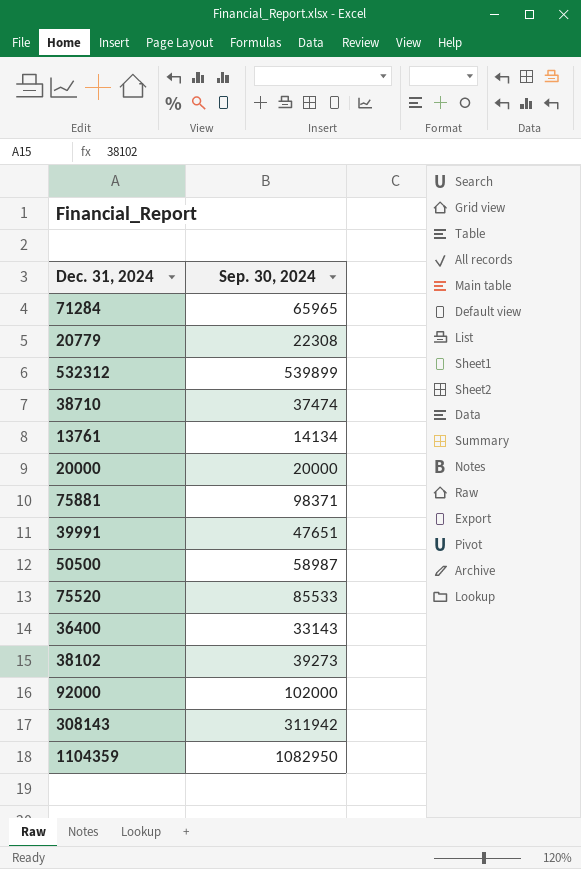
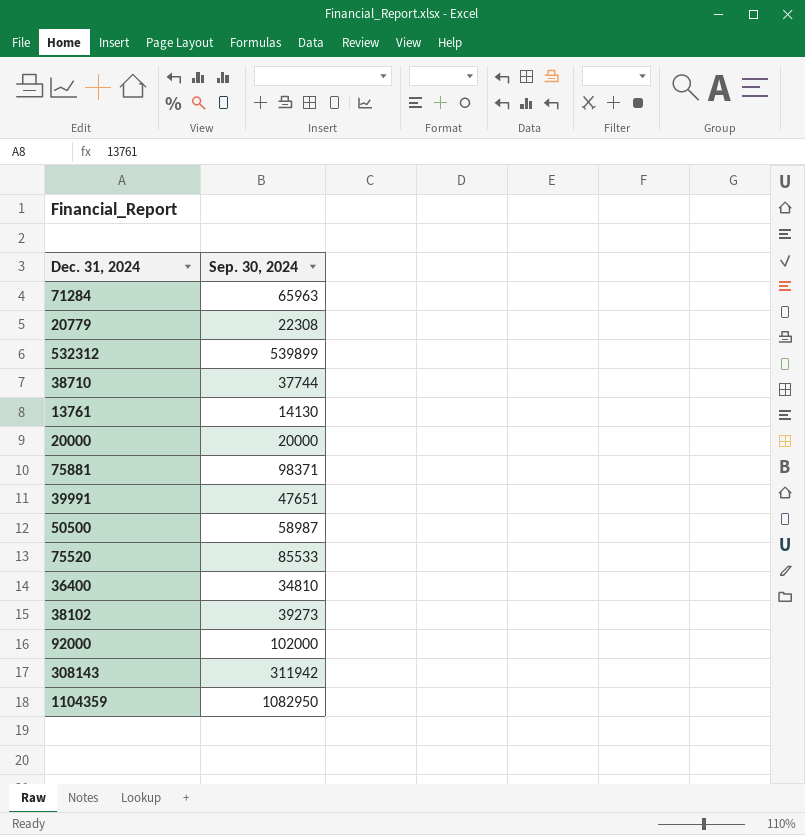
71284 | Sep. 30, 2024: 65965 -> 65963
38710 | Sep. 30, 2024: 37474 -> 37744
13761 | Sep. 30, 2024: 14134 -> 14130
36400 | Sep. 30, 2024: 33143 -> 34810

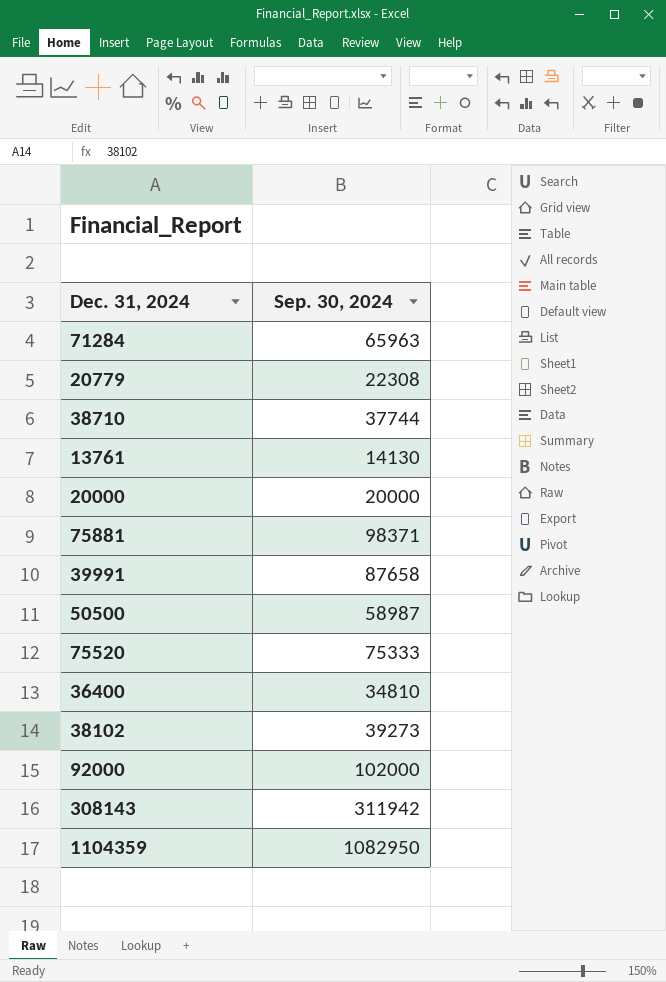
row 532312: 539899 -> none
39991 | Sep. 30, 2024: 47651 -> 87658
75520 | Sep. 30, 2024: 85533 -> 75333

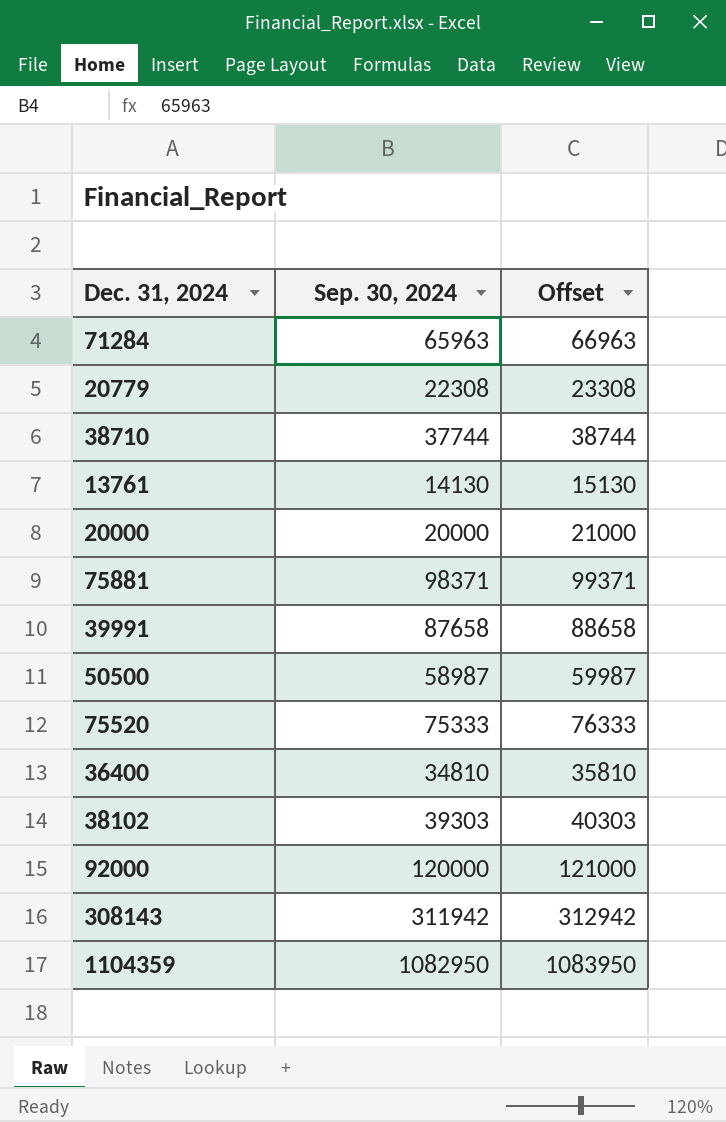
column Offset | formula: none -> [Sep. 30, 2024] + 1000
38102 | Sep. 30, 2024: 39273 -> 39303
92000 | Sep. 30, 2024: 102000 -> 120000

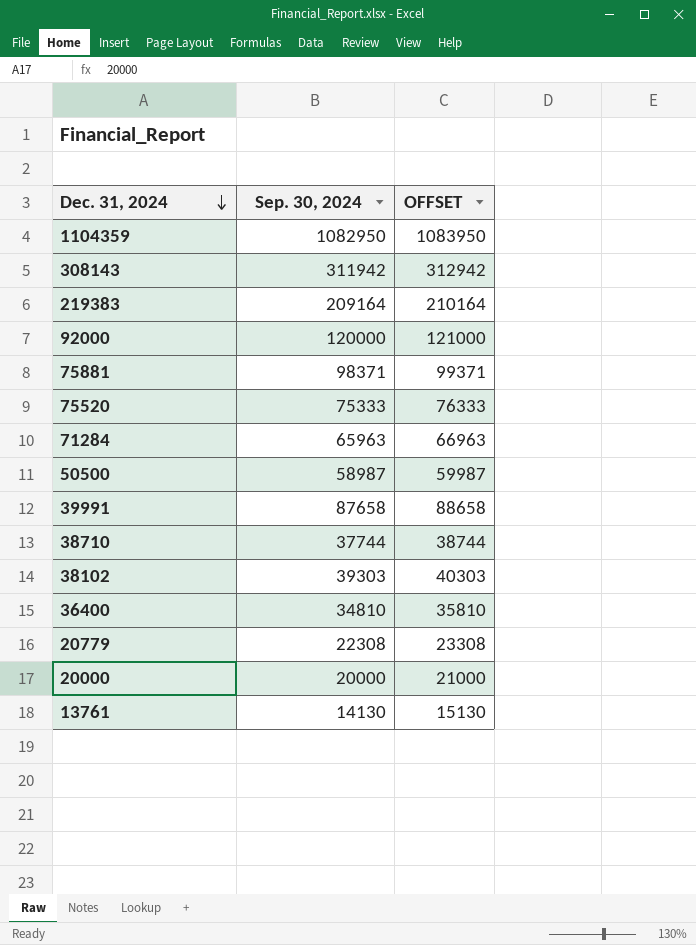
row order: none -> Dec. 31, 2024 descending
column name: Offset -> OFFSET
row 219383: none -> 209164 | 210164

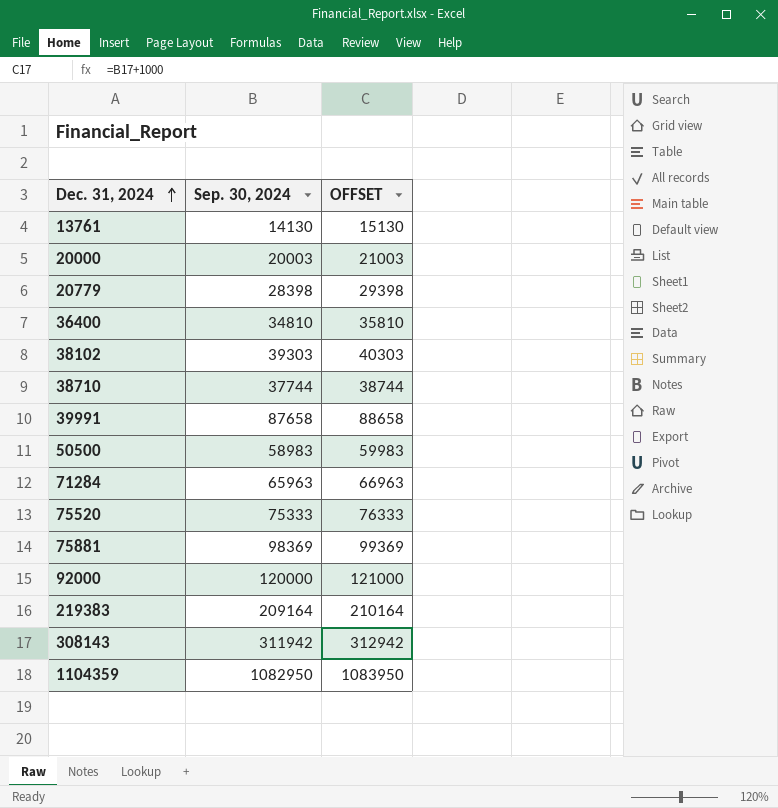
row order: Dec. 31, 2024 descending -> Dec. 31, 2024 ascending
20000 | Sep. 30, 2024: 20000 -> 20003
20000 | OFFSET: 21000 -> 21003
20779 | Sep. 30, 2024: 22308 -> 28398
20779 | OFFSET: 23308 -> 29398
50500 | Sep. 30, 2024: 58987 -> 58983
50500 | OFFSET: 59987 -> 59983
75881 | Sep. 30, 2024: 98371 -> 98369
75881 | OFFSET: 99371 -> 99369

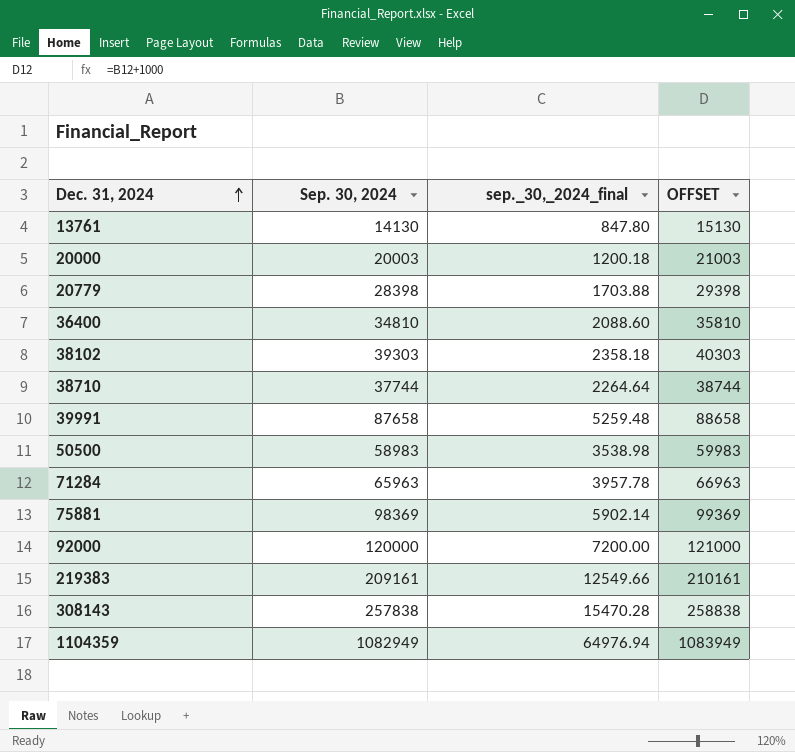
column sep._30,_2024_final | formula: none -> [Sep. 30, 2024] * 0.06
row 75520: 75333 | 76333 -> none
219383 | Sep. 30, 2024: 209164 -> 209161
219383 | OFFSET: 210164 -> 210161
308143 | Sep. 30, 2024: 311942 -> 257838
308143 | OFFSET: 312942 -> 258838
1104359 | Sep. 30, 2024: 1082950 -> 1082949
1104359 | OFFSET: 1083950 -> 1083949

